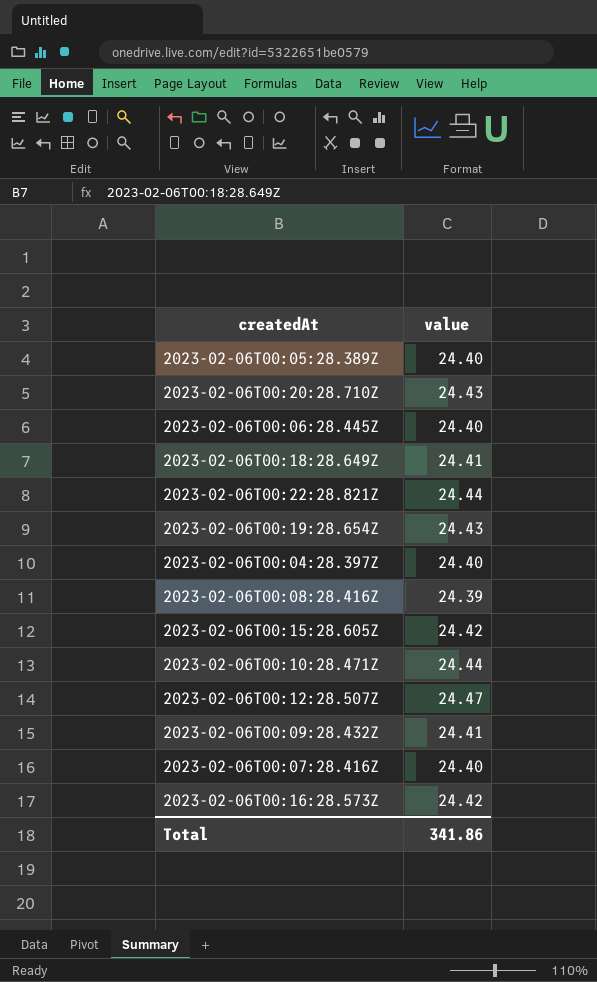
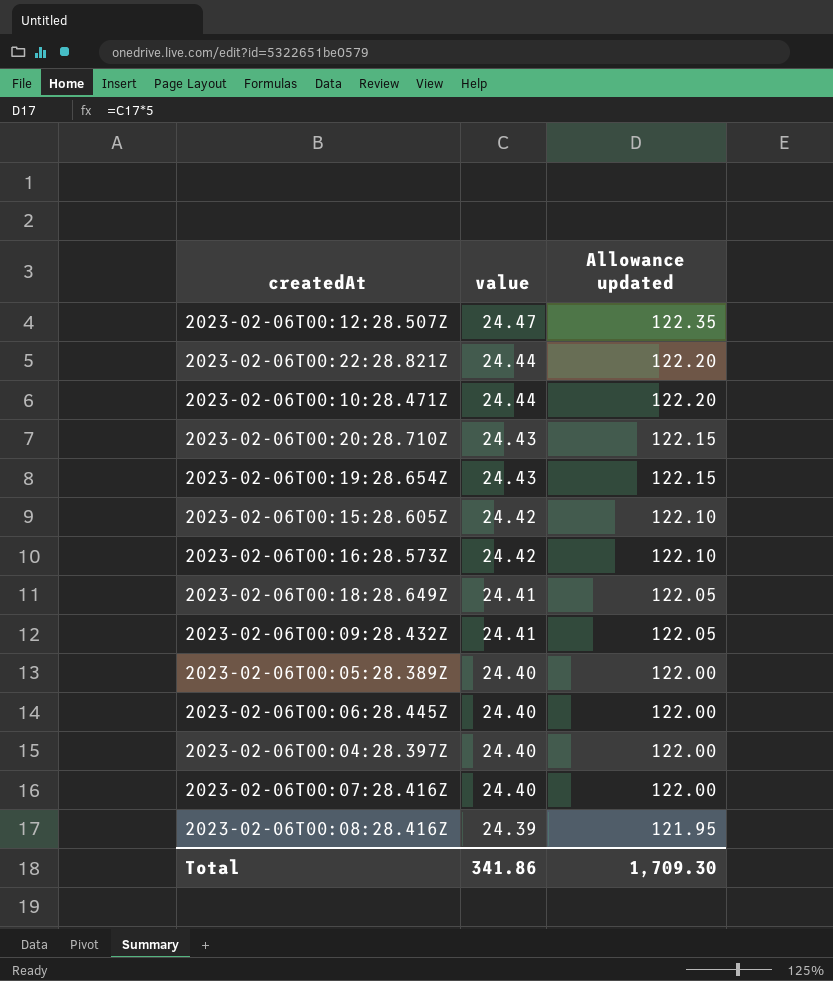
row order: none -> value descending
column Allowance updated | formula: none -> [value] * 5

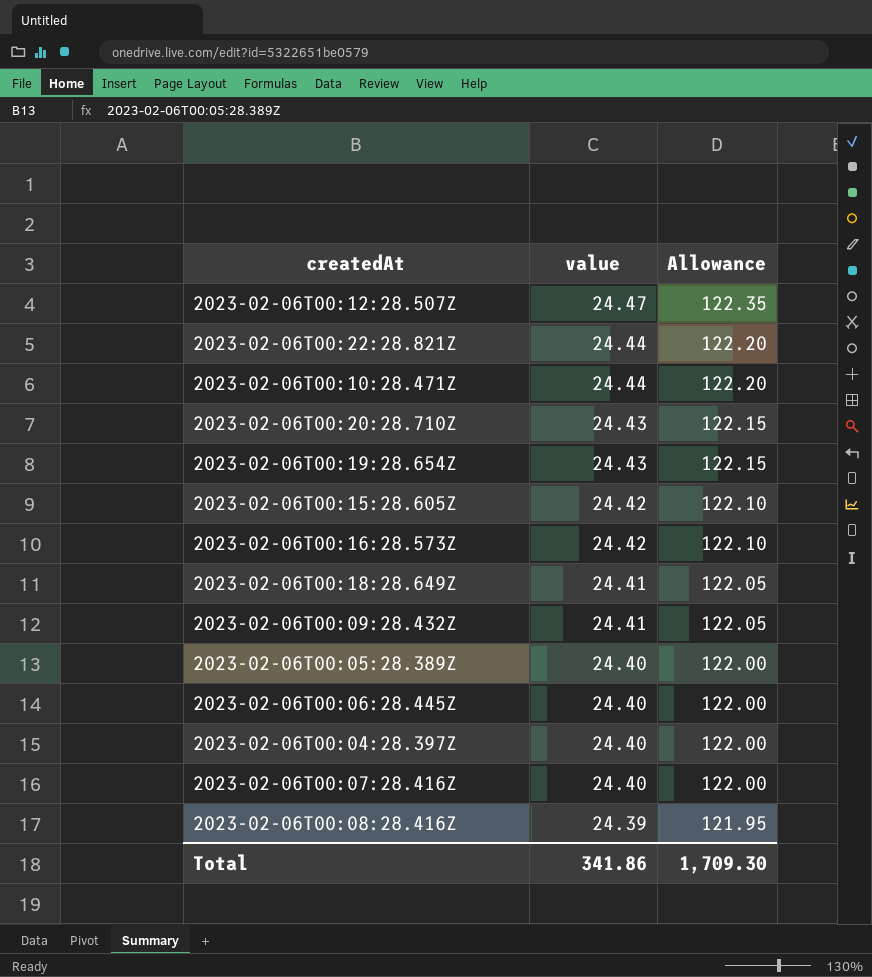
column name: Allowance updated -> Allowance

